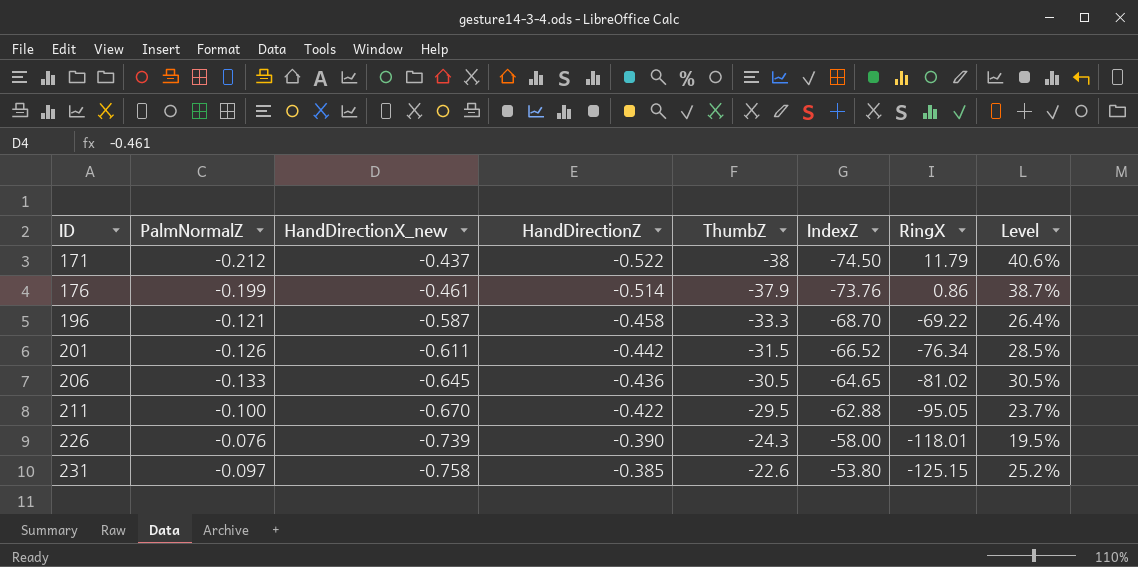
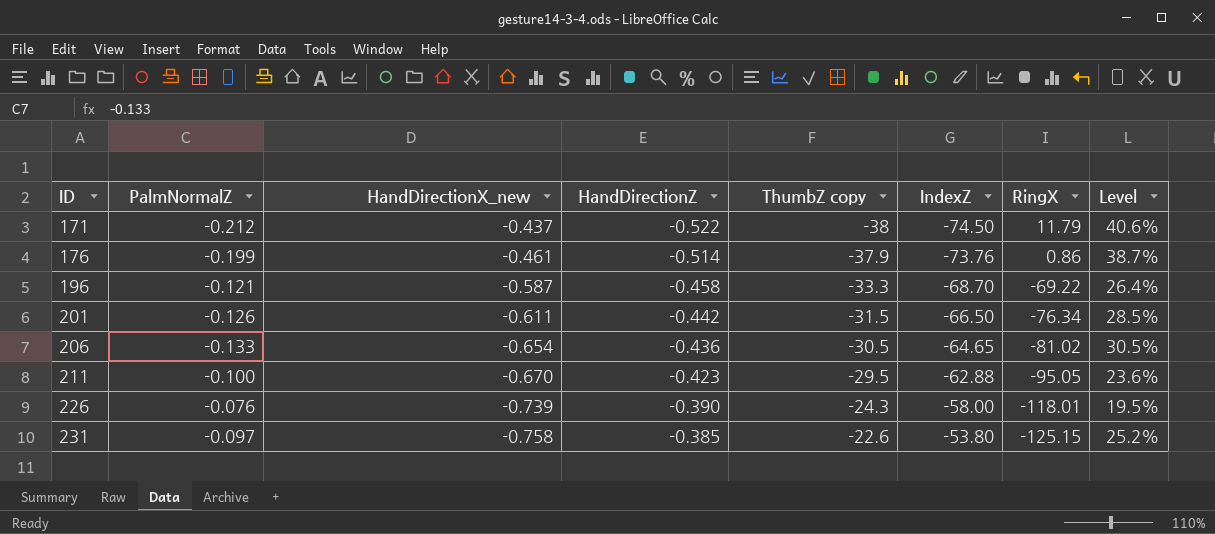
column name: ThumbZ -> ThumbZ copy
201 | IndexZ: -66.52 -> -66.50
206 | HandDirectionX_new: -0.645 -> -0.654
211 | HandDirectionZ: -0.422 -> -0.423
211 | Level: 23.7% -> 23.6%

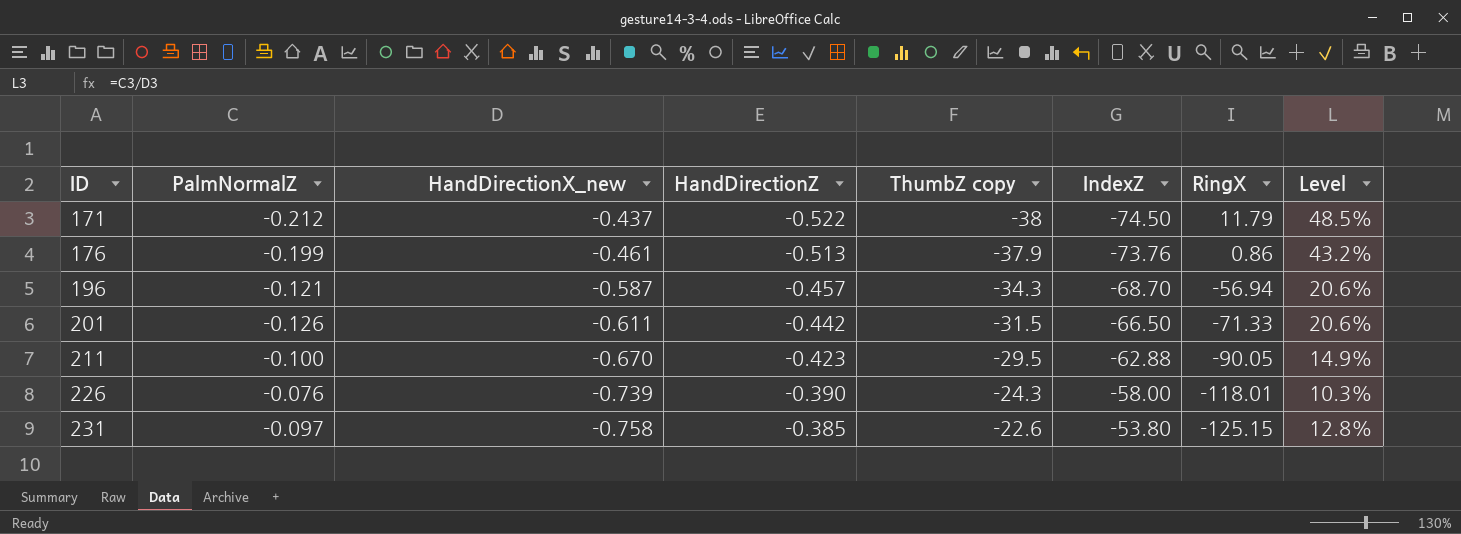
column Level | formula: [PalmNormalZ] / [HandDirectionZ] -> [PalmNormalZ] / [HandDirectionX_new]
row 206: -0.133 | -0.654 | -0.436 | -30.5 | -64.65 | -81.02 | 30.5% -> none
176 | HandDirectionZ: -0.514 -> -0.513
196 | HandDirectionZ: -0.458 -> -0.457
196 | ThumbZ copy: -33.3 -> -34.3
196 | RingX: -69.22 -> -56.94
201 | RingX: -76.34 -> -71.33
211 | RingX: -95.05 -> -90.05

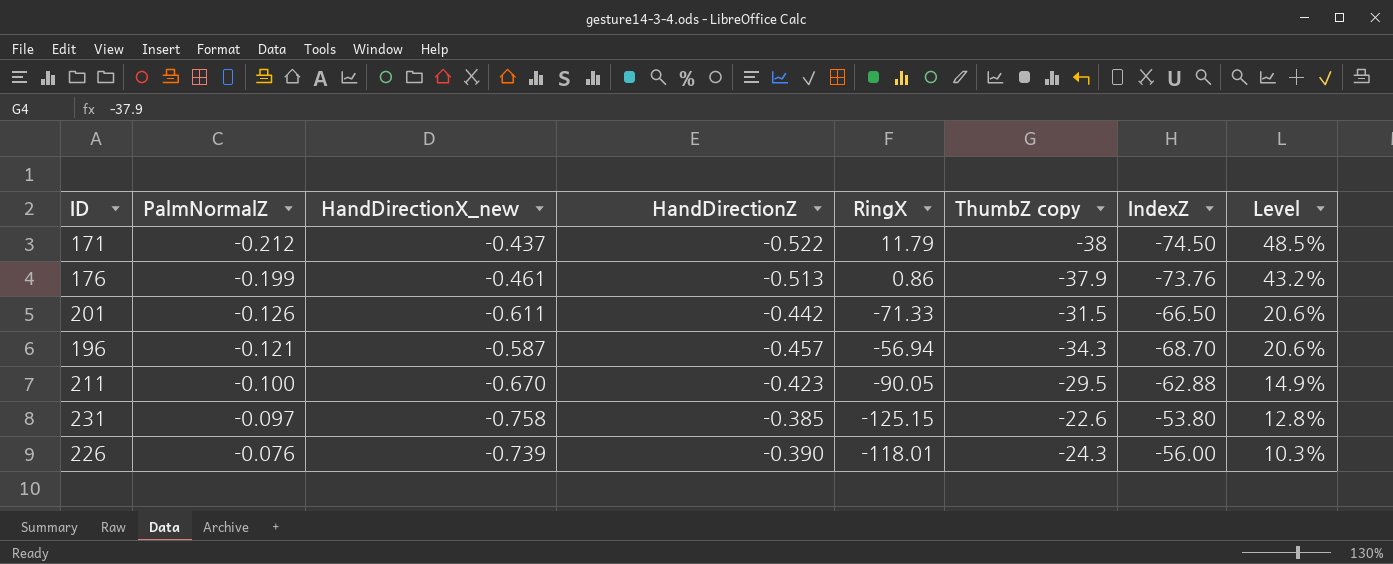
row order: ID ascending -> PalmNormalZ ascending
column RingX | position: 7 -> 5
226 | IndexZ: -58.00 -> -56.00

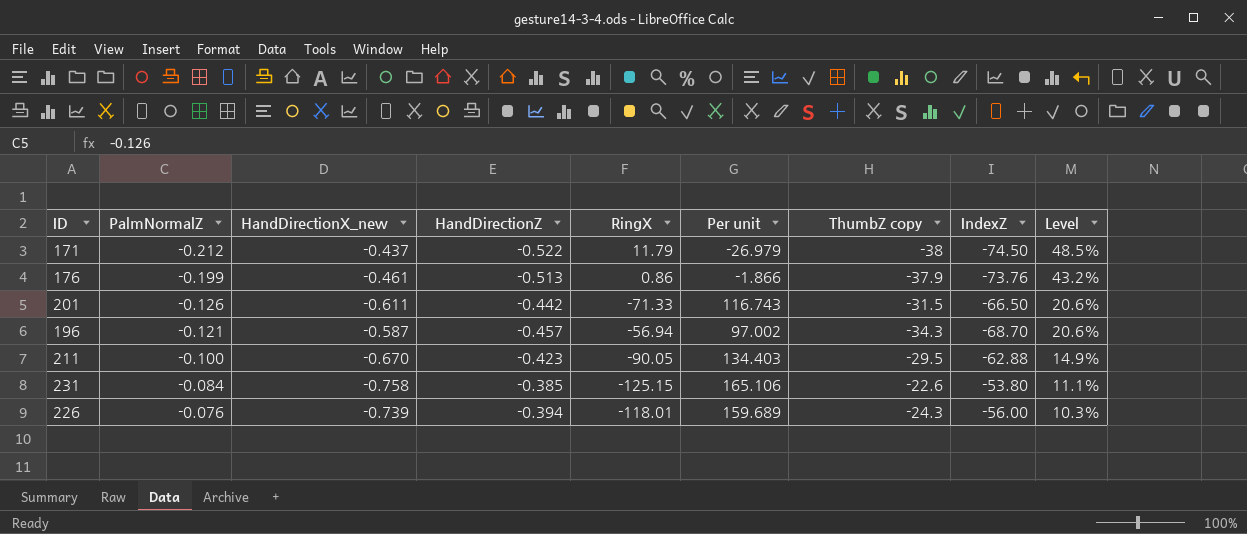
column Per unit | formula: none -> [RingX] / [HandDirectionX_new]
231 | PalmNormalZ: -0.097 -> -0.084
231 | Level: 12.8% -> 11.1%
226 | HandDirectionZ: -0.390 -> -0.394

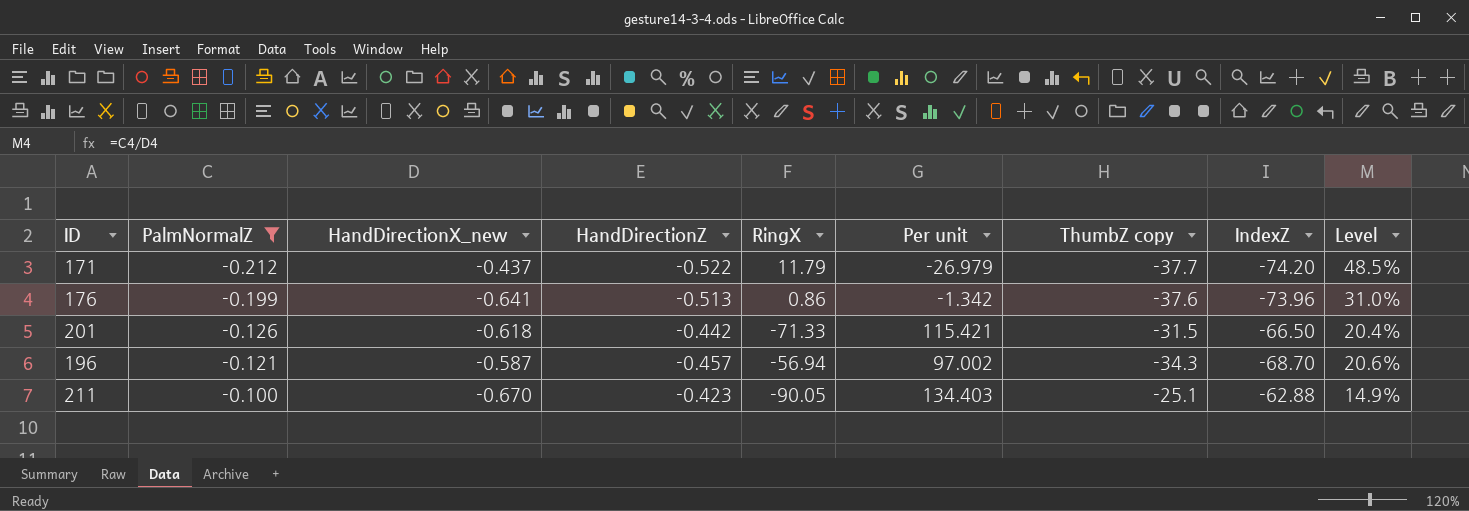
filter: none -> PalmNormalZ <= -0.100
171 | ThumbZ copy: -38 -> -37.7
171 | IndexZ: -74.50 -> -74.20
176 | HandDirectionX_new: -0.461 -> -0.641
176 | Per unit: -1.866 -> -1.342
176 | ThumbZ copy: -37.9 -> -37.6
176 | IndexZ: -73.76 -> -73.96
176 | Level: 43.2% -> 31.0%
201 | HandDirectionX_new: -0.611 -> -0.618
201 | Per unit: 116.743 -> 115.421
201 | Level: 20.6% -> 20.4%
211 | ThumbZ copy: -29.5 -> -25.1

